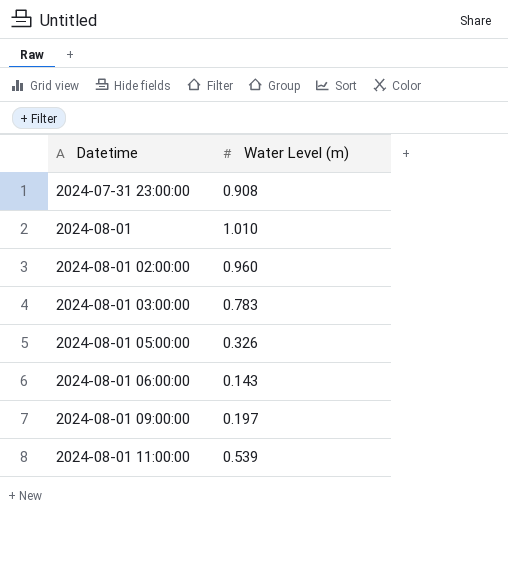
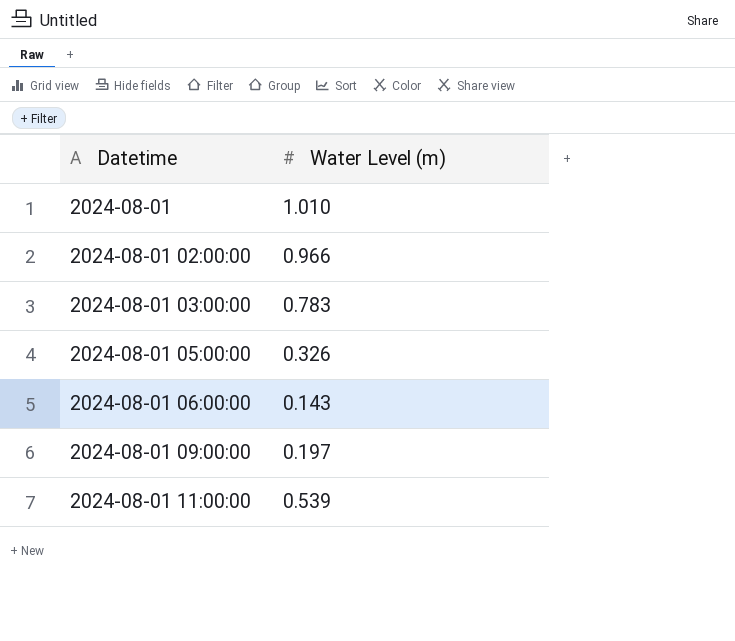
row 2024-07-31 23:00:00: 0.908 -> none
2024-08-01 02:00:00 | Water Level (m): 0.960 -> 0.966

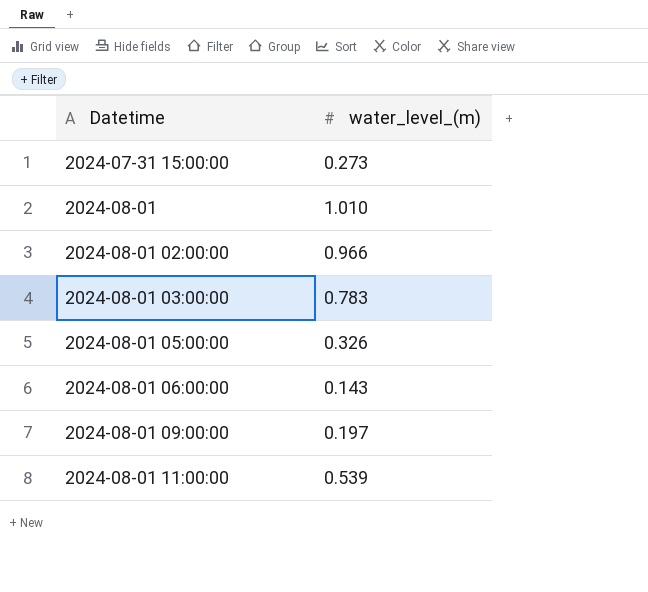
column name: Water Level (m) -> water_level_(m)
row 2024-07-31 15:00:00: none -> 0.273

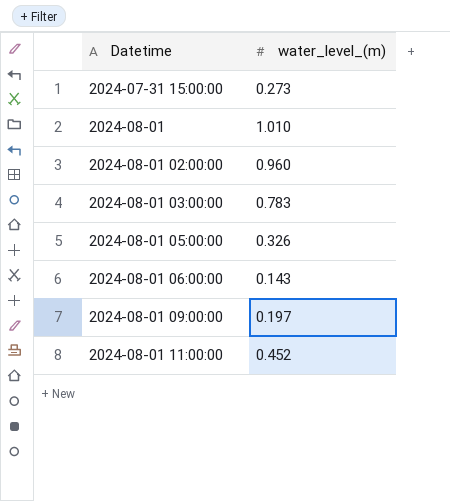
2024-08-01 02:00:00 | water_level_(m): 0.966 -> 0.960
2024-08-01 11:00:00 | water_level_(m): 0.539 -> 0.452

